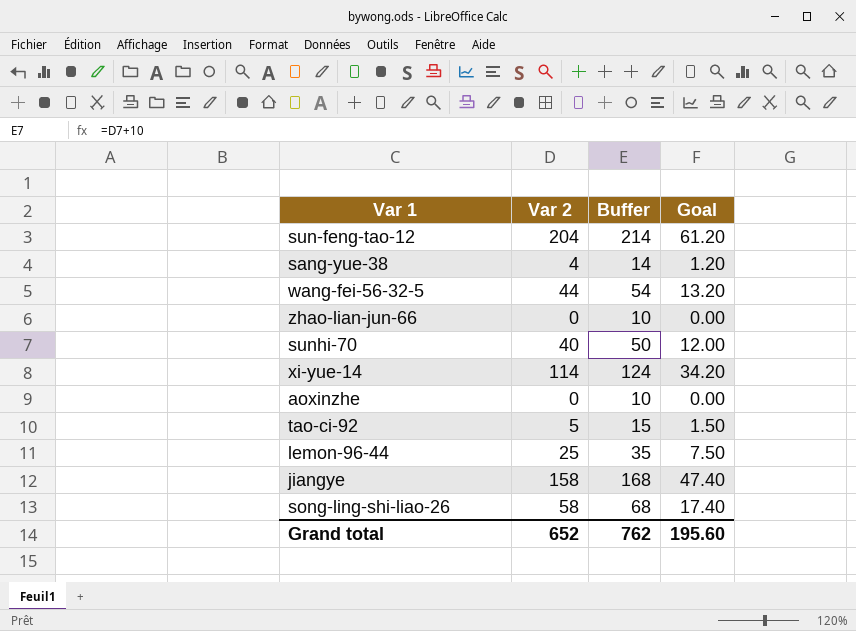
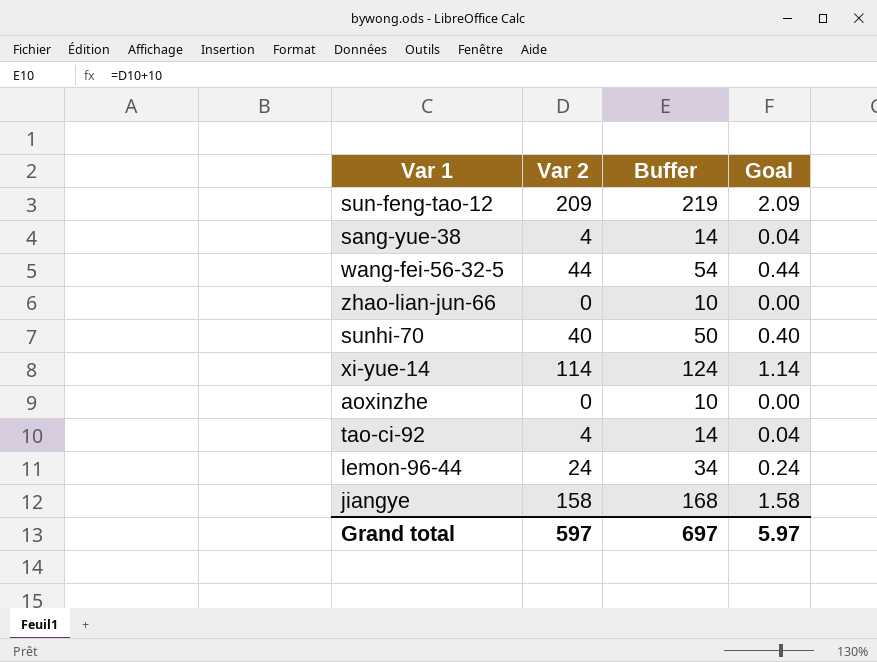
column Goal | formula: [Var 2] * 0.3 -> [Var 2] * 0.01
row song-ling-shi-liao-26: 58 | 68 | 17.40 -> none
sun-feng-tao-12 | Var 2: 204 -> 209
sun-feng-tao-12 | Buffer: 214 -> 219
tao-ci-92 | Var 2: 5 -> 4
tao-ci-92 | Buffer: 15 -> 14
lemon-96-44 | Var 2: 25 -> 24
lemon-96-44 | Buffer: 35 -> 34
Grand total | Var 2: 652 -> 597
Grand total | Buffer: 762 -> 697
Grand total | Goal: 195.60 -> 5.97

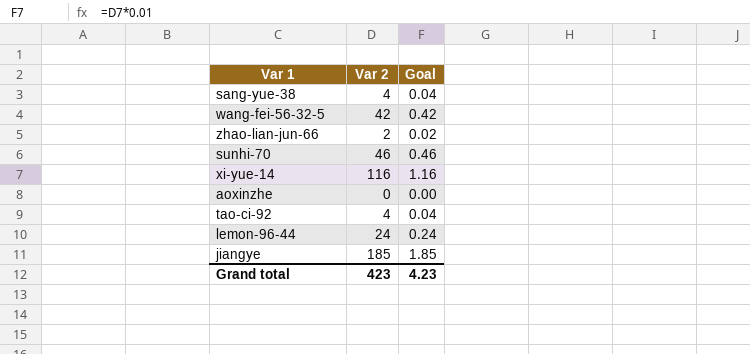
column Buffer | formula: [Var 2] + 10 -> none
row sun-feng-tao-12: 209 | 219 | 2.09 -> none
wang-fei-56-32-5 | Var 2: 44 -> 42
wang-fei-56-32-5 | Goal: 0.44 -> 0.42
zhao-lian-jun-66 | Var 2: 0 -> 2
zhao-lian-jun-66 | Goal: 0.00 -> 0.02
sunhi-70 | Var 2: 40 -> 46
sunhi-70 | Goal: 0.40 -> 0.46
xi-yue-14 | Var 2: 114 -> 116
xi-yue-14 | Goal: 1.14 -> 1.16
jiangye | Var 2: 158 -> 185
jiangye | Goal: 1.58 -> 1.85
Grand total | Var 2: 597 -> 423
Grand total | Goal: 5.97 -> 4.23

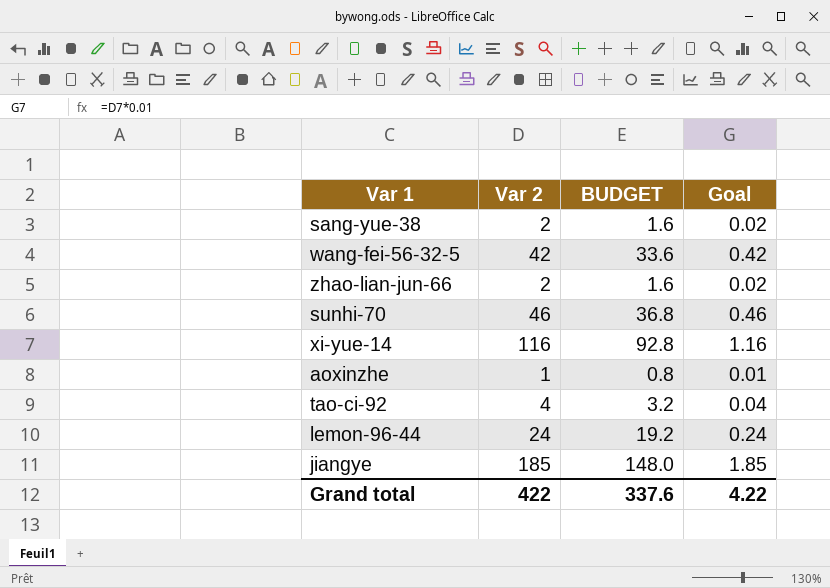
column BUDGET | formula: none -> [Var 2] * 0.8
sang-yue-38 | Var 2: 4 -> 2
sang-yue-38 | Goal: 0.04 -> 0.02
aoxinzhe | Var 2: 0 -> 1
aoxinzhe | Goal: 0.00 -> 0.01
Grand total | Var 2: 423 -> 422
Grand total | Goal: 4.23 -> 4.22

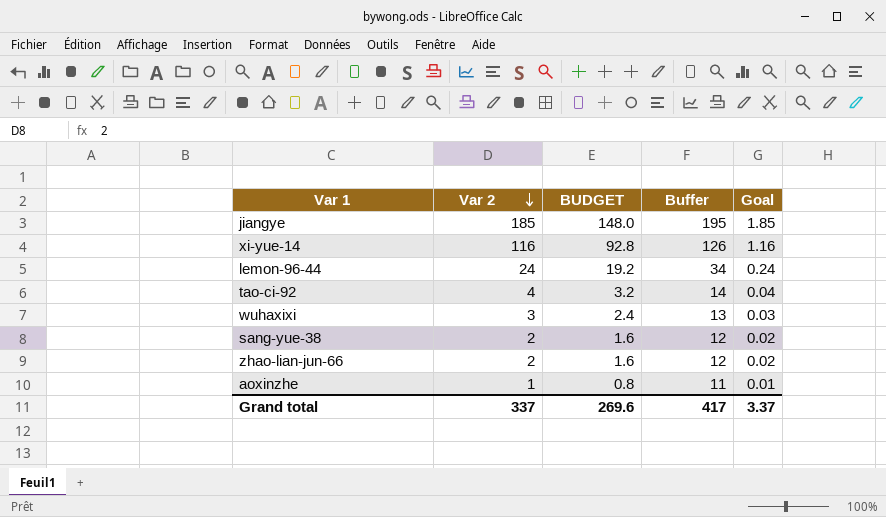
row order: none -> Var 2 descending
column Buffer | formula: none -> [Var 2] + 10
row wang-fei-56-32-5: 42 | 33.6 | 0.42 -> none
row sunhi-70: 46 | 36.8 | 0.46 -> none
row wuhaxixi: none -> 3 | 2.4 | 13 | 0.03
Grand total | Var 2: 422 -> 337
Grand total | BUDGET: 337.6 -> 269.6
Grand total | Goal: 4.22 -> 3.37

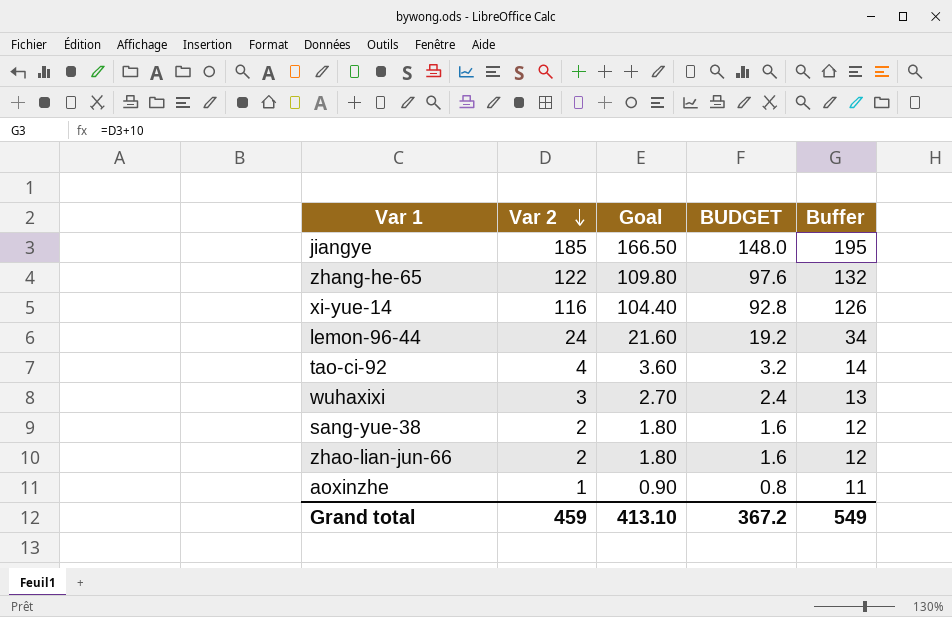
column Goal | formula: [Var 2] * 0.01 -> [Var 2] * 0.9
column Goal | position: 5 -> 3
row zhang-he-65: none -> 122 | 109.80 | 97.6 | 132
Grand total | Var 2: 337 -> 459
Grand total | Goal: 3.37 -> 413.10
Grand total | BUDGET: 269.6 -> 367.2
Grand total | Buffer: 417 -> 549

